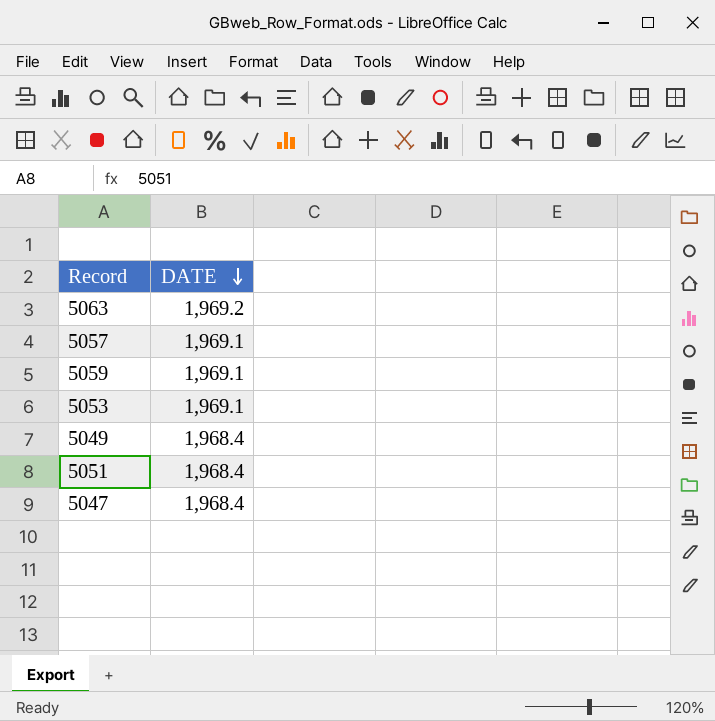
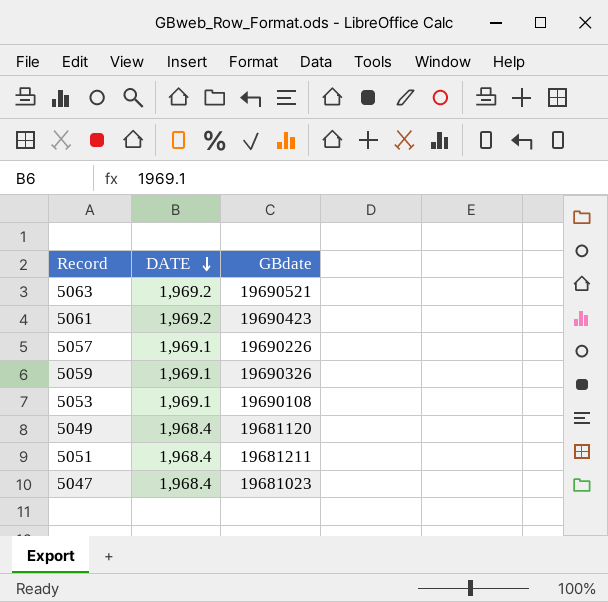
column GBdate | position: none -> 3
row 5061: none -> 1,969.2 | 19690423

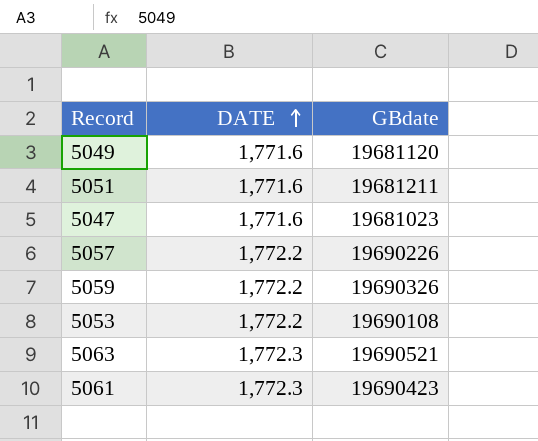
row order: DATE descending -> DATE ascending
5049 | DATE: 1,968.4 -> 1,771.6
5051 | DATE: 1,968.4 -> 1,771.6
5047 | DATE: 1,968.4 -> 1,771.6
5057 | DATE: 1,969.1 -> 1,772.2
5059 | DATE: 1,969.1 -> 1,772.2
5053 | DATE: 1,969.1 -> 1,772.2
5063 | DATE: 1,969.2 -> 1,772.3
5061 | DATE: 1,969.2 -> 1,772.3

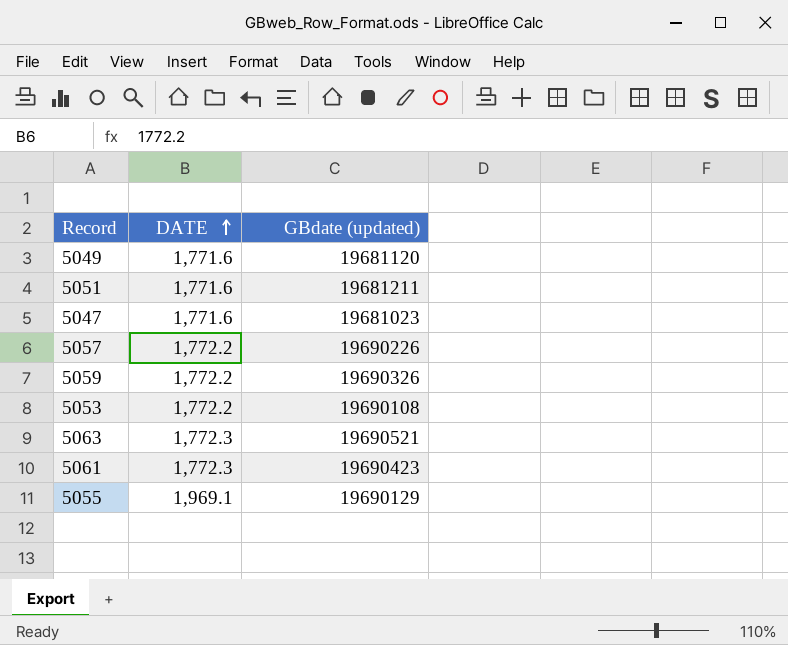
column name: GBdate -> GBdate (updated)
row 5055: none -> 1,969.1 | 19690129

